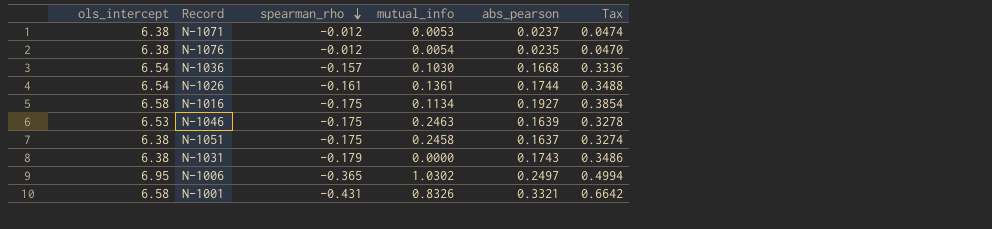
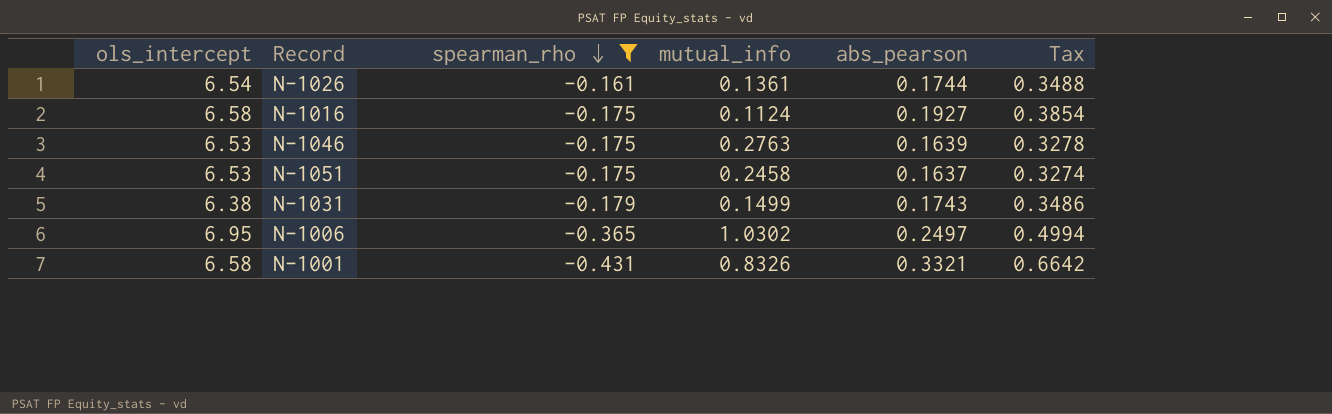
filter: none -> spearman_rho <= -0.161
N-1016 | mutual_info: 0.1134 -> 0.1124
N-1046 | mutual_info: 0.2463 -> 0.2763
N-1051 | ols_intercept: 6.38 -> 6.53
N-1031 | mutual_info: 0.0000 -> 0.1499

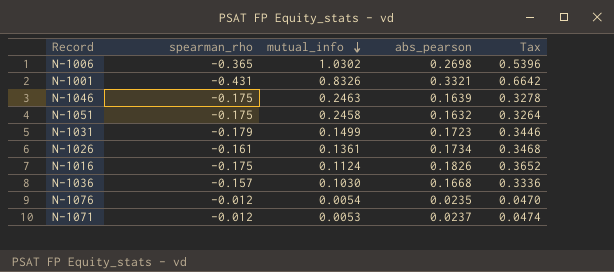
filter: spearman_rho <= -0.161 -> none
row order: spearman_rho descending -> mutual_info descending
column ols_intercept | position: 1 -> none
N-1006 | abs_pearson: 0.2497 -> 0.2698
N-1006 | Tax: 0.4994 -> 0.5396
N-1046 | mutual_info: 0.2763 -> 0.2463
N-1051 | abs_pearson: 0.1637 -> 0.1632
N-1051 | Tax: 0.3274 -> 0.3264
N-1031 | abs_pearson: 0.1743 -> 0.1723
N-1031 | Tax: 0.3486 -> 0.3446
N-1026 | abs_pearson: 0.1744 -> 0.1734
N-1026 | Tax: 0.3488 -> 0.3468
N-1016 | abs_pearson: 0.1927 -> 0.1826
N-1016 | Tax: 0.3854 -> 0.3652

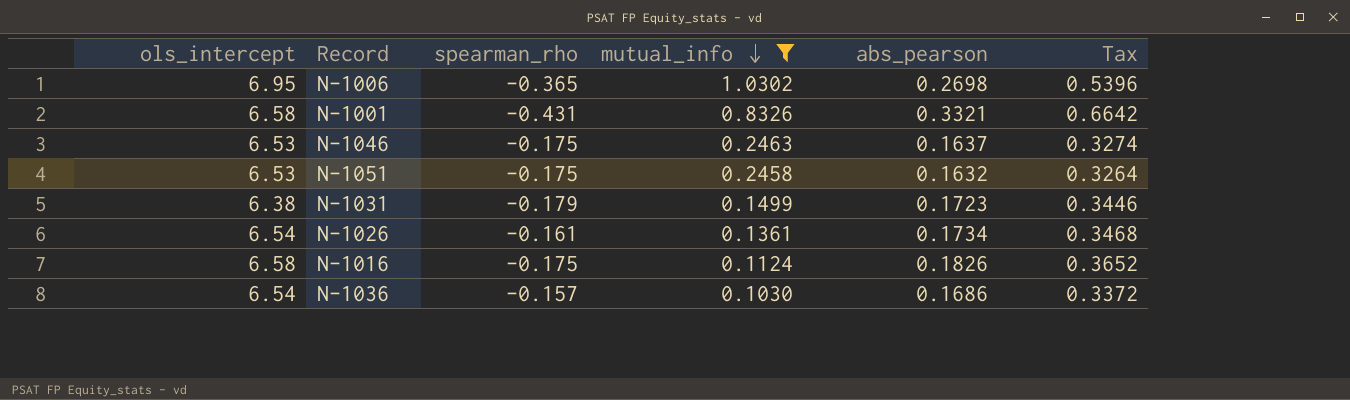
filter: none -> mutual_info >= 0.1030
column ols_intercept | position: none -> 1
N-1046 | abs_pearson: 0.1639 -> 0.1637
N-1046 | Tax: 0.3278 -> 0.3274
N-1036 | abs_pearson: 0.1668 -> 0.1686
N-1036 | Tax: 0.3336 -> 0.3372

